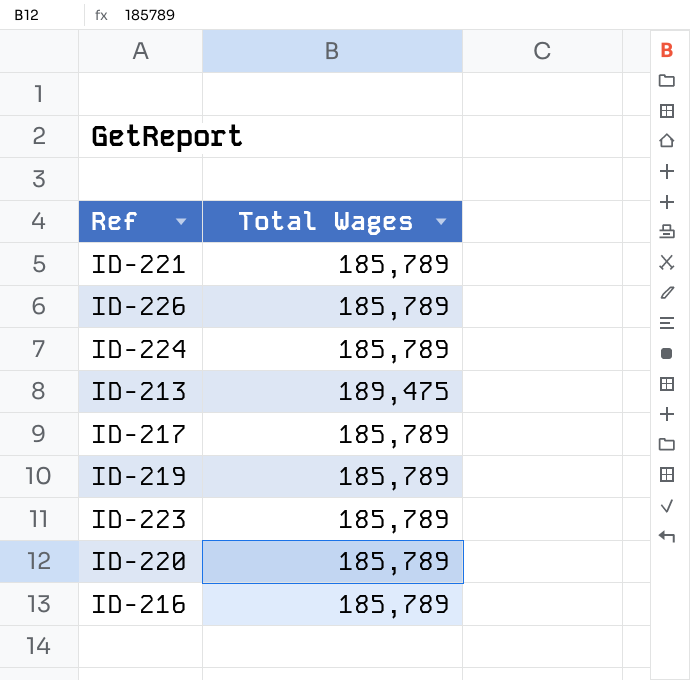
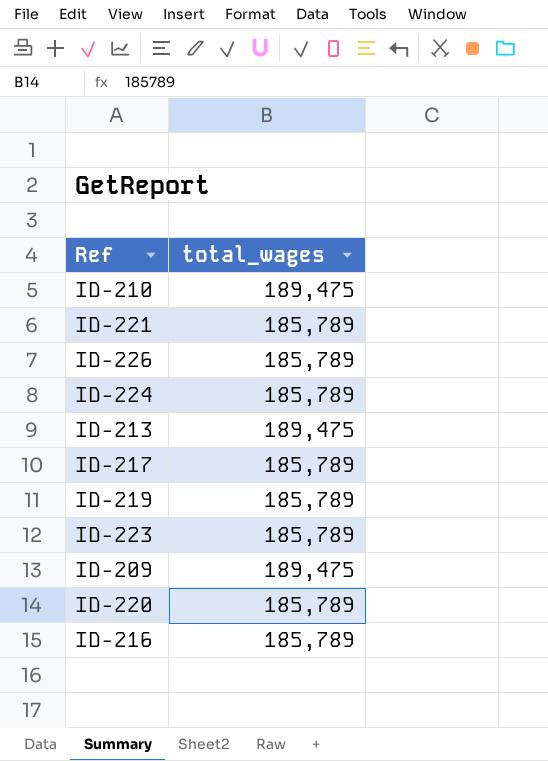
column name: Total Wages -> total_wages
row ID-210: none -> 189,475
row ID-209: none -> 189,475

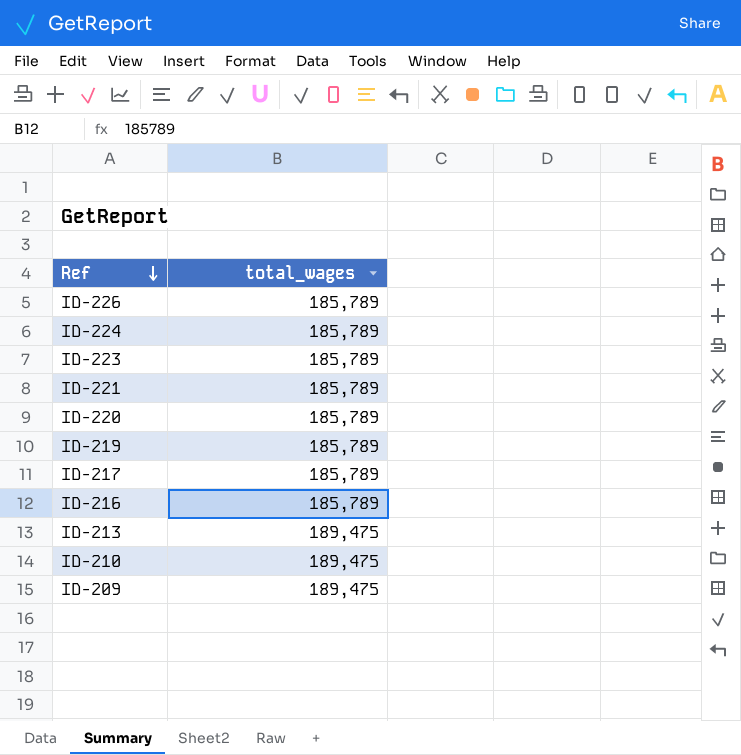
row order: none -> Ref descending

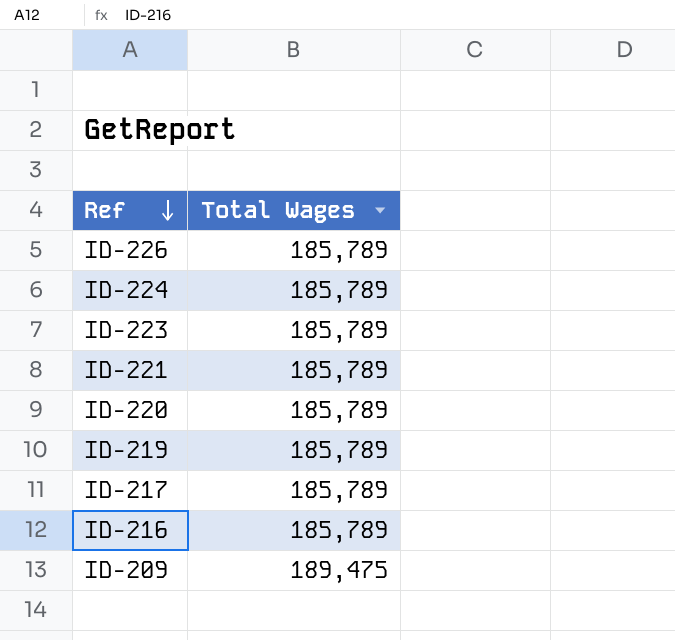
column name: total_wages -> Total Wages
row ID-213: 189,475 -> none
row ID-210: 189,475 -> none

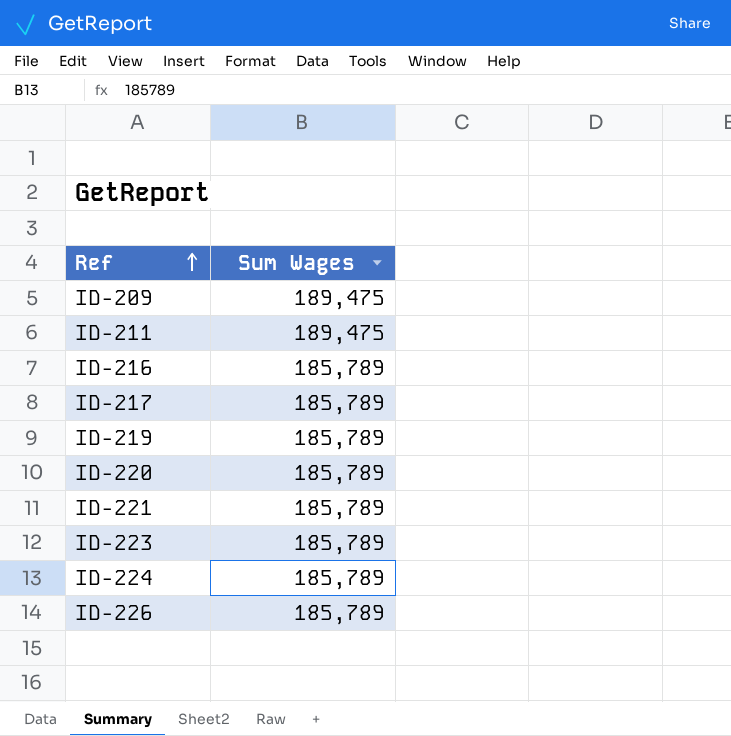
row order: Ref descending -> Ref ascending
column name: Total Wages -> Sum Wages
row ID-211: none -> 189,475

